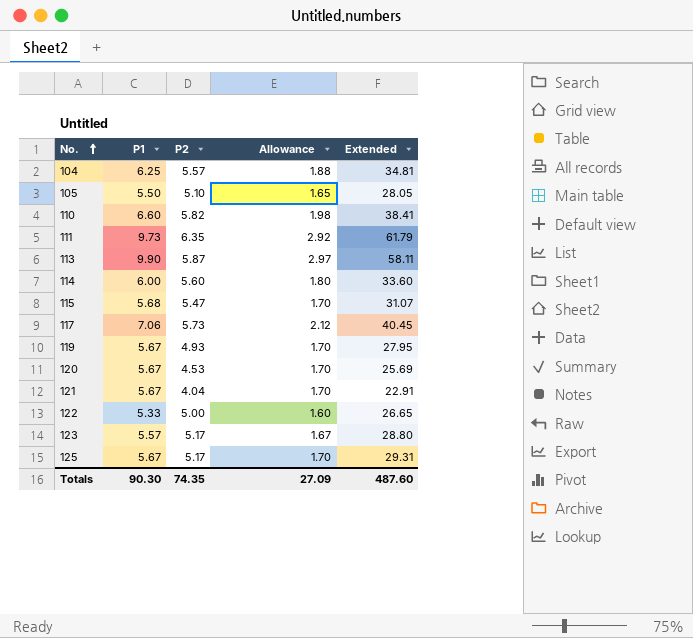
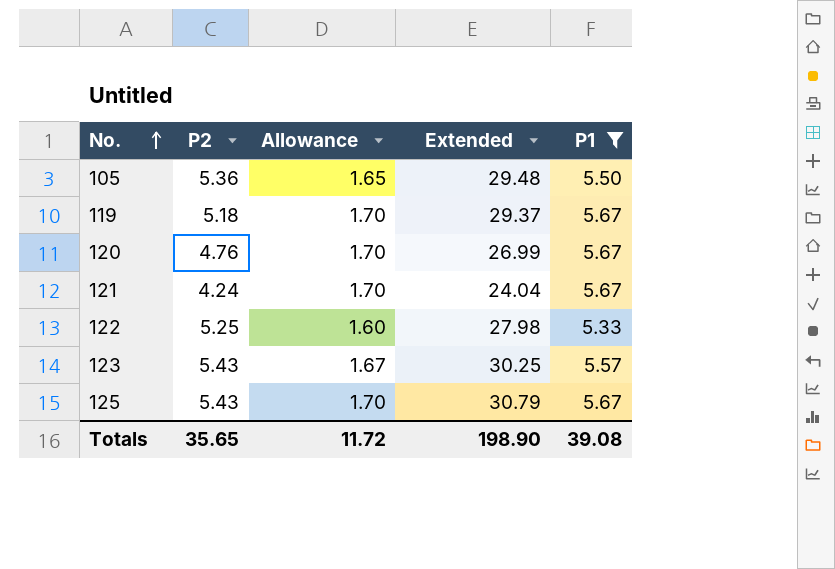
filter: none -> P1 <= 5.67
column P1 | position: 2 -> 5
105 | P2: 5.10 -> 5.36
105 | Extended: 28.05 -> 29.48
119 | P2: 4.93 -> 5.18
119 | Extended: 27.95 -> 29.37
120 | P2: 4.53 -> 4.76
120 | Extended: 25.69 -> 26.99
121 | P2: 4.04 -> 4.24
121 | Extended: 22.91 -> 24.04
122 | P2: 5.00 -> 5.25
122 | Extended: 26.65 -> 27.98
123 | P2: 5.17 -> 5.43
123 | Extended: 28.80 -> 30.25
125 | P2: 5.17 -> 5.43
125 | Extended: 29.31 -> 30.79
Totals | P2: 74.35 -> 35.65
Totals | Allowance: 27.09 -> 11.72
Totals | Extended: 487.60 -> 198.90
Totals | P1: 90.30 -> 39.08

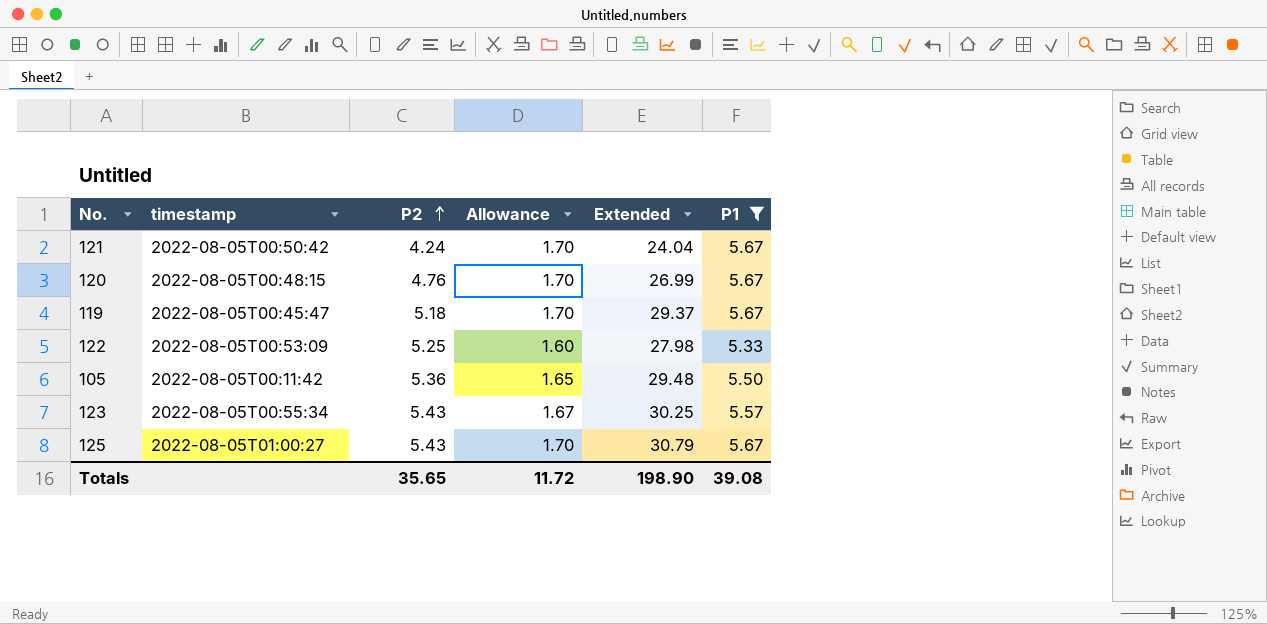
row order: No. ascending -> P2 ascending
column timestamp | position: none -> 2

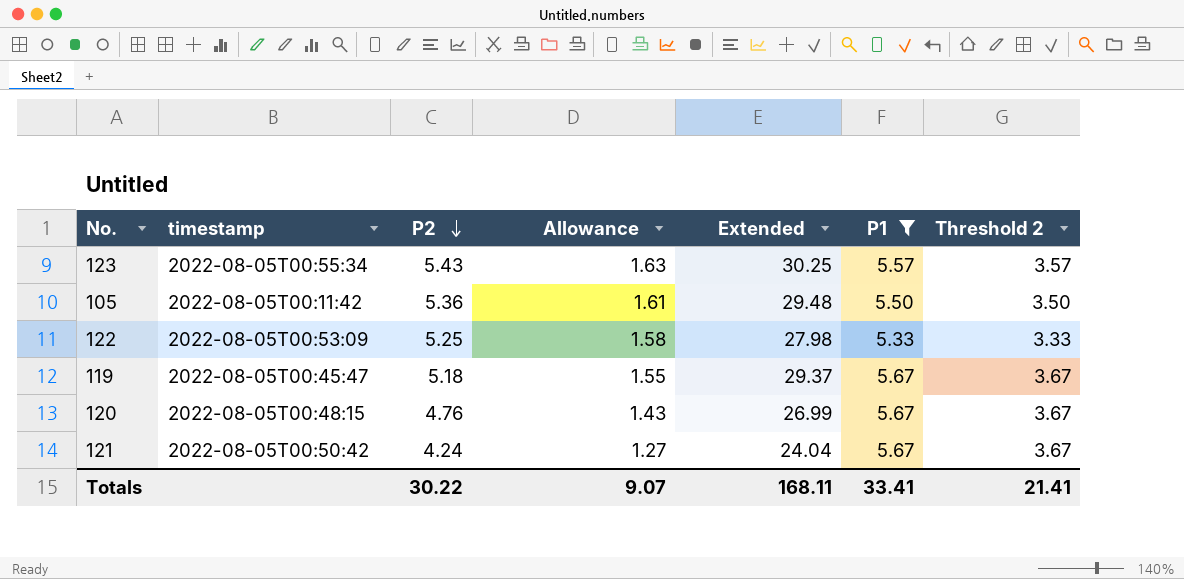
row order: P2 ascending -> P2 descending
column Allowance | formula: [P1] * 0.3 -> [P2] * 0.3
column Threshold 2 | formula: none -> [P1] - 2
row 125: 2022-08-05T01:00:27 | 5.43 | 1.70 | 30.79 | 5.67 -> none
Totals | P2: 35.65 -> 30.22
Totals | Allowance: 11.72 -> 9.07
Totals | Extended: 198.90 -> 168.11
Totals | P1: 39.08 -> 33.41

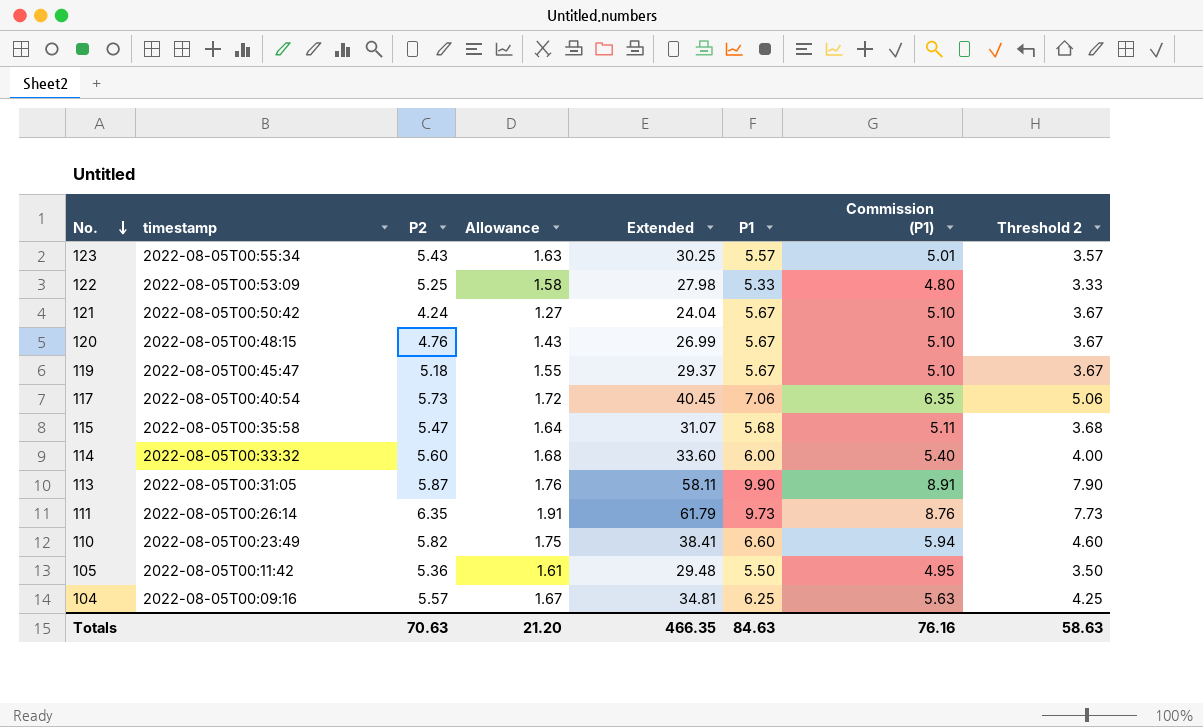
filter: P1 <= 5.67 -> none
row order: P2 descending -> No. descending
column Commission (P1) | formula: none -> [P1] * 0.9
Totals | P2: 30.22 -> 70.63
Totals | Allowance: 9.07 -> 21.20
Totals | Extended: 168.11 -> 466.35
Totals | P1: 33.41 -> 84.63
Totals | Threshold 2: 21.41 -> 58.63

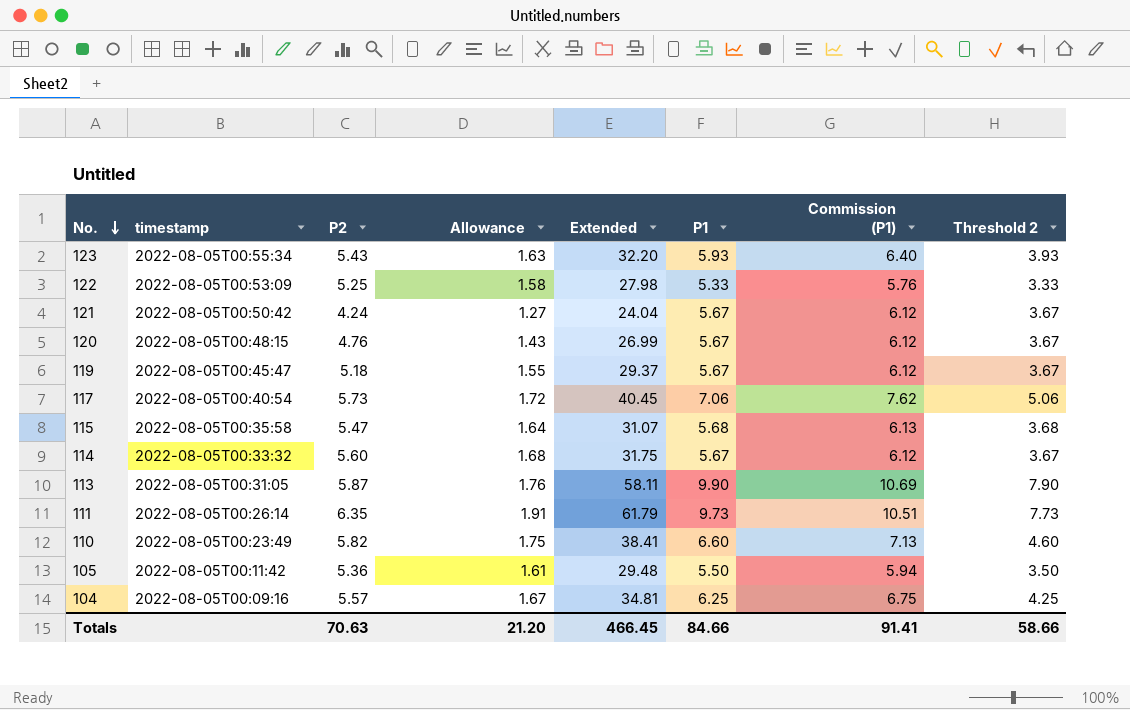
column Commission (P1) | formula: [P1] * 0.9 -> [P1] * 1.08
123 | Extended: 30.25 -> 32.20
123 | P1: 5.57 -> 5.93
123 | Threshold 2: 3.57 -> 3.93
114 | Extended: 33.60 -> 31.75
114 | P1: 6.00 -> 5.67
114 | Threshold 2: 4.00 -> 3.67
Totals | Extended: 466.35 -> 466.45
Totals | P1: 84.63 -> 84.66
Totals | Commission (P1): 76.16 -> 91.41
Totals | Threshold 2: 58.63 -> 58.66

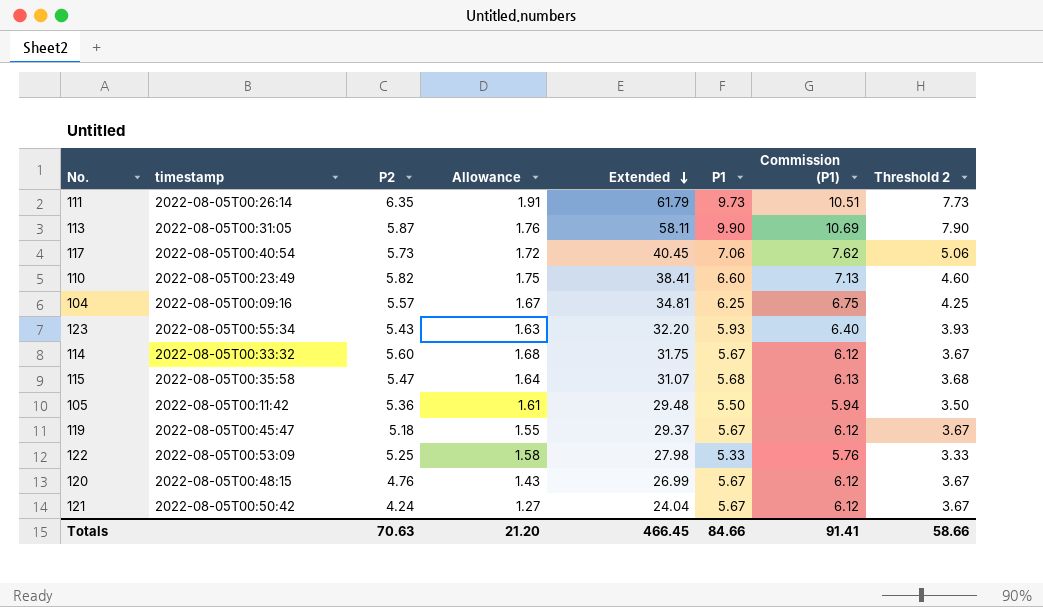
row order: No. descending -> Extended descending

